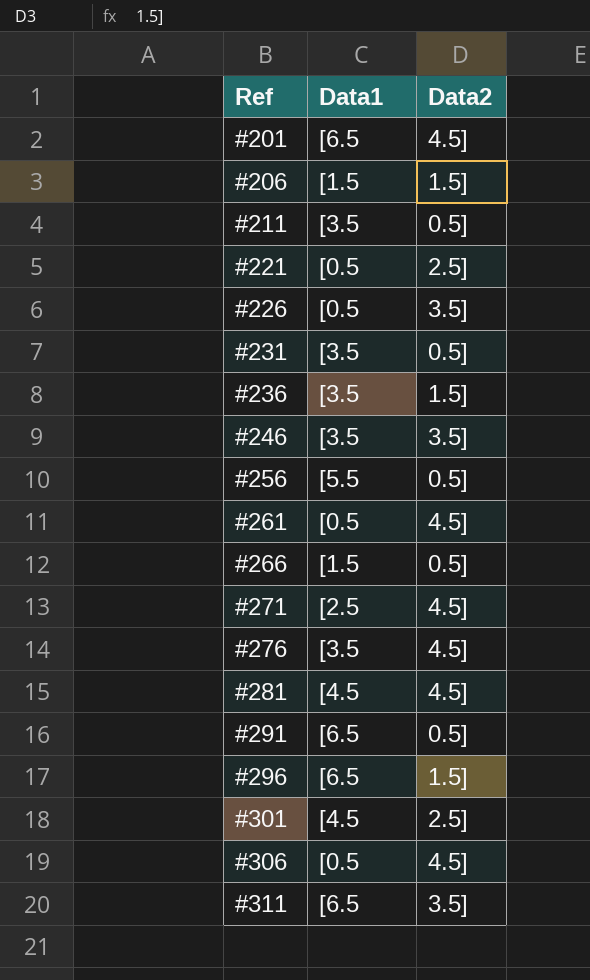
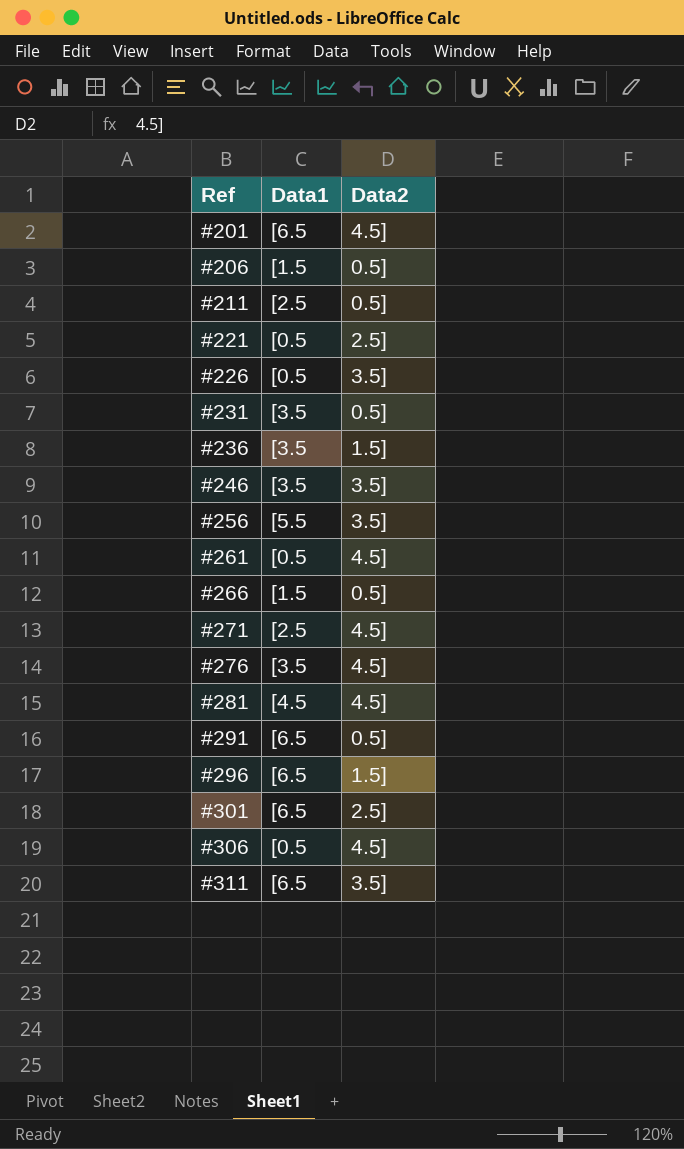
#206 | Data2: 1.5] -> 0.5]
#211 | Data1: [3.5 -> [2.5
#256 | Data2: 0.5] -> 3.5]
#301 | Data1: [4.5 -> [6.5

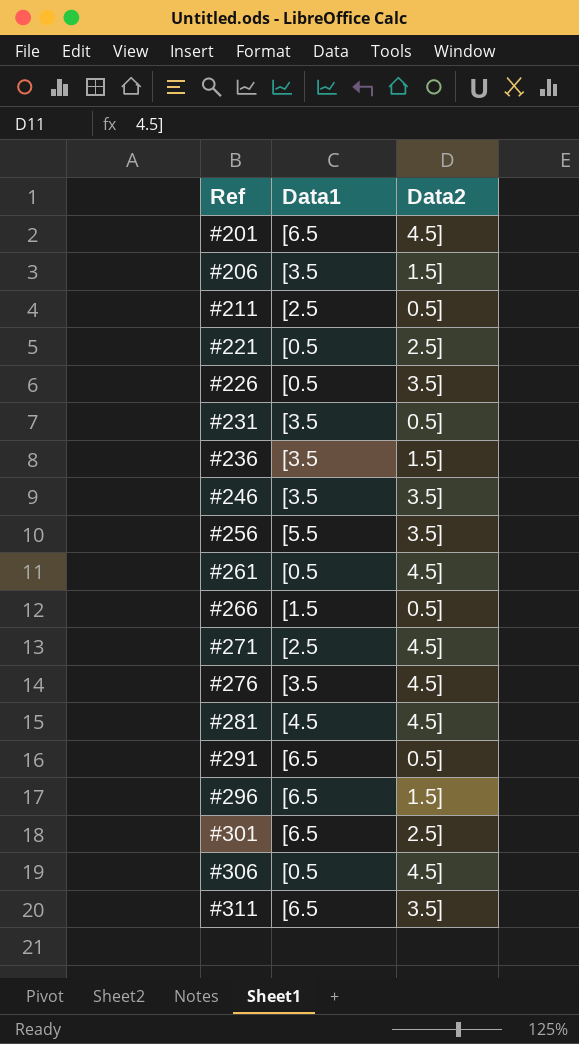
#206 | Data1: [1.5 -> [3.5
#206 | Data2: 0.5] -> 1.5]

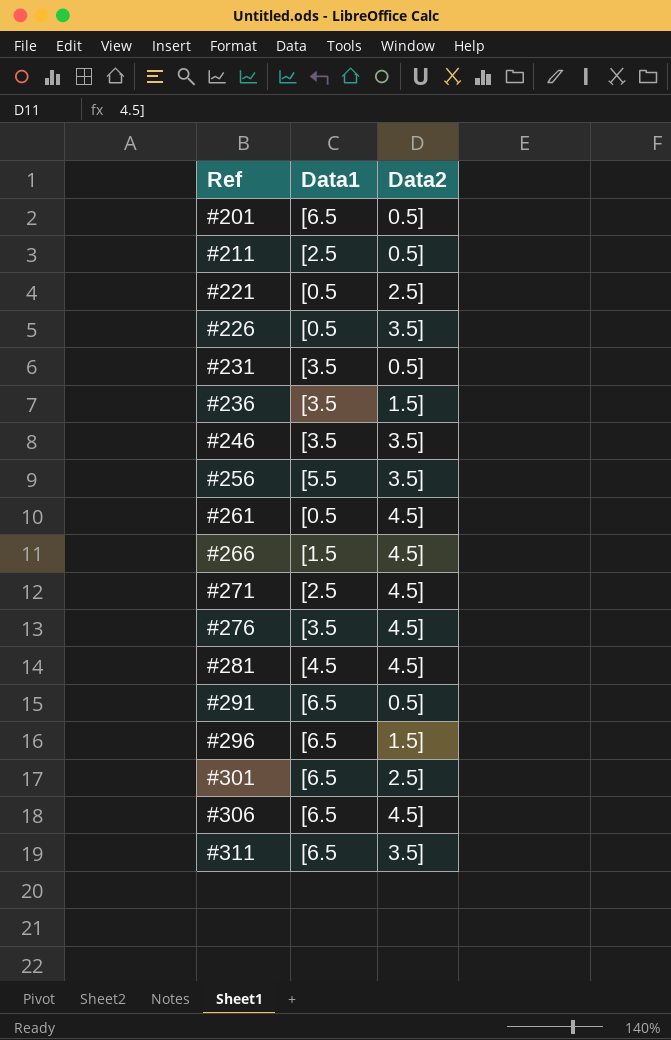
row #206: [3.5 | 1.5] -> none
#201 | Data2: 4.5] -> 0.5]
#266 | Data2: 0.5] -> 4.5]
#306 | Data1: [0.5 -> [6.5

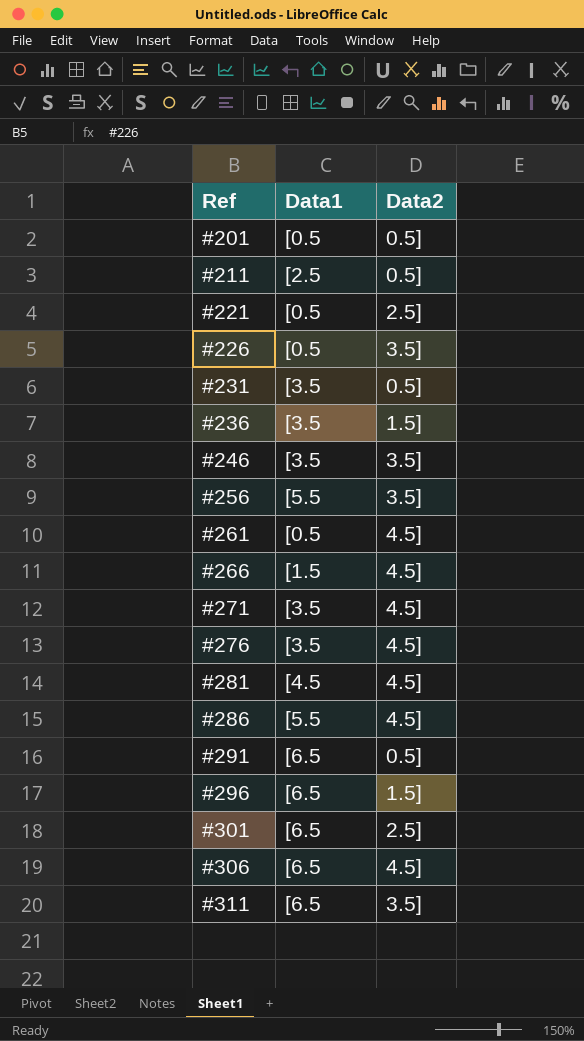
#201 | Data1: [6.5 -> [0.5
#271 | Data1: [2.5 -> [3.5
row #286: none -> [5.5 | 4.5]

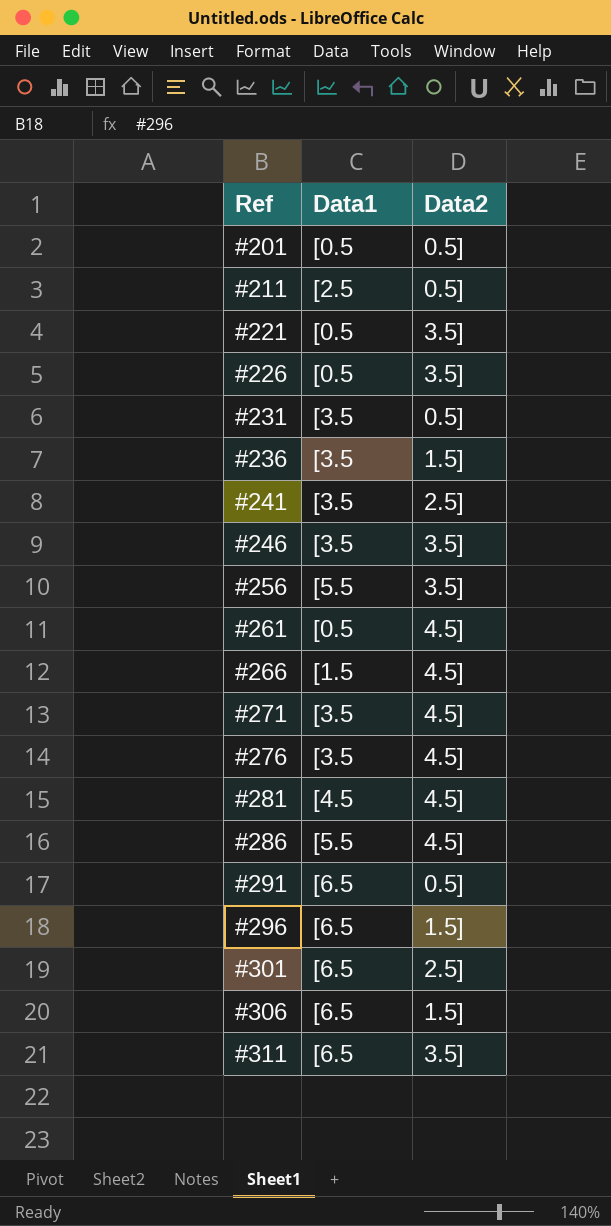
#221 | Data2: 2.5] -> 3.5]
row #241: none -> [3.5 | 2.5]
#306 | Data2: 4.5] -> 1.5]

